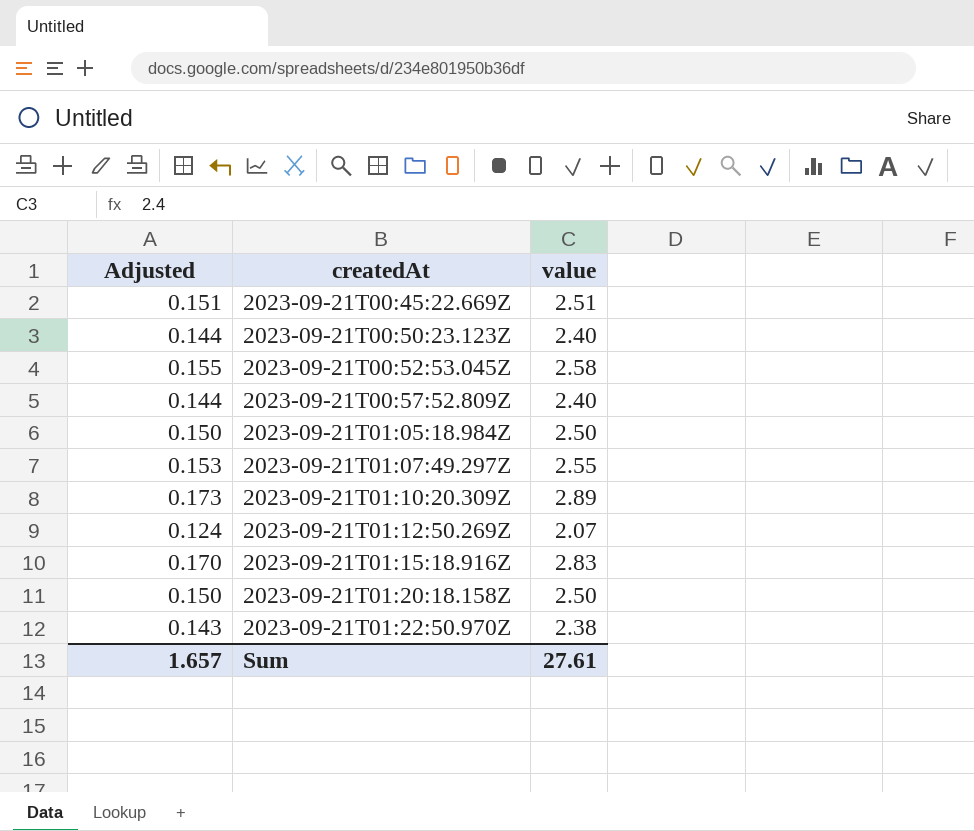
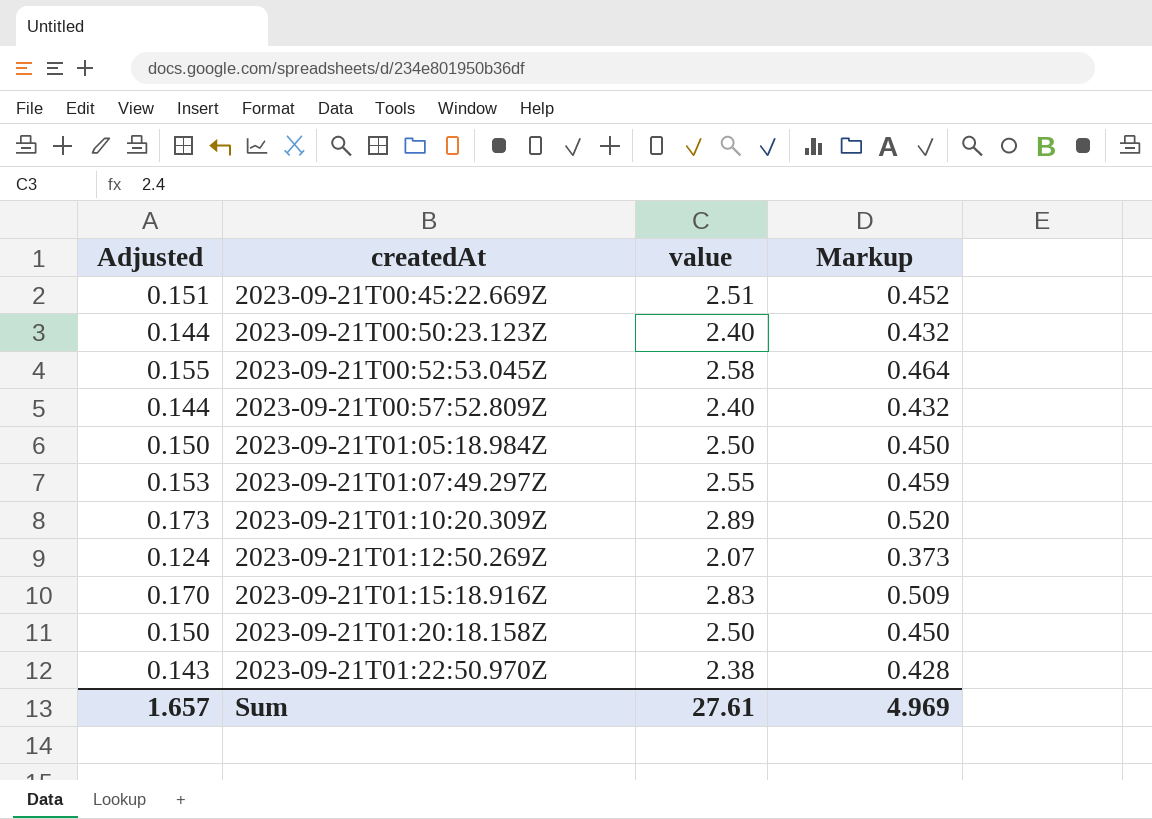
column Markup | formula: none -> [value] * 0.18

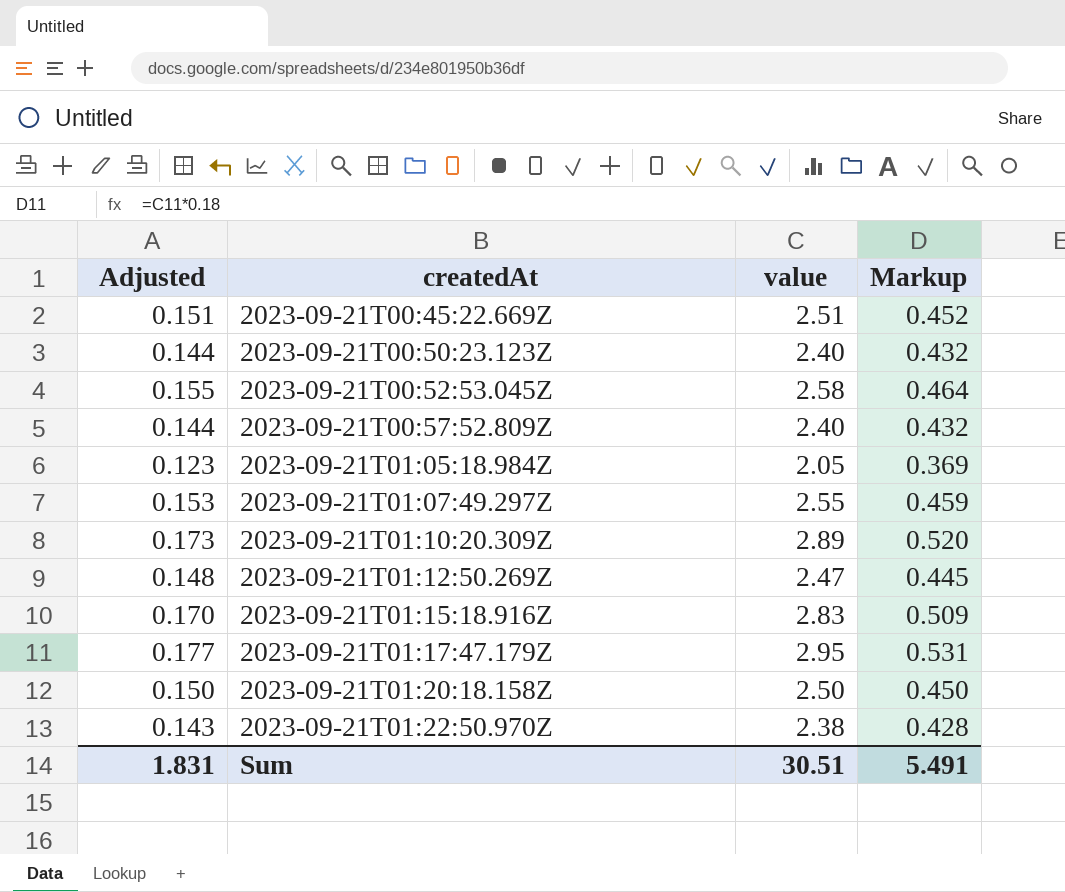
2023-09-21T01:05:18.984Z | Adjusted: 0.150 -> 0.123
2023-09-21T01:05:18.984Z | value: 2.50 -> 2.05
2023-09-21T01:05:18.984Z | Markup: 0.450 -> 0.369
2023-09-21T01:12:50.269Z | Adjusted: 0.124 -> 0.148
2023-09-21T01:12:50.269Z | value: 2.07 -> 2.47
2023-09-21T01:12:50.269Z | Markup: 0.373 -> 0.445
row 2023-09-21T01:17:47.179Z: none -> 0.177 | 2.95 | 0.531
Sum | Adjusted: 1.657 -> 1.831
Sum | value: 27.61 -> 30.51
Sum | Markup: 4.969 -> 5.491

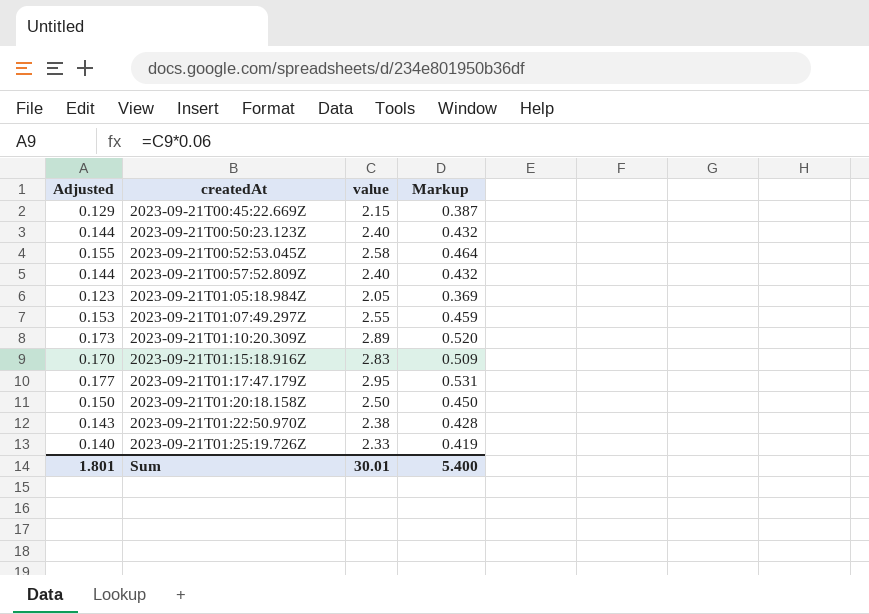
row 2023-09-21T01:12:50.269Z: 0.148 | 2.47 | 0.445 -> none
2023-09-21T00:45:22.669Z | Adjusted: 0.151 -> 0.129
2023-09-21T00:45:22.669Z | value: 2.51 -> 2.15
2023-09-21T00:45:22.669Z | Markup: 0.452 -> 0.387
row 2023-09-21T01:25:19.726Z: none -> 0.140 | 2.33 | 0.419
Sum | Adjusted: 1.831 -> 1.801
Sum | value: 30.51 -> 30.01
Sum | Markup: 5.491 -> 5.400

